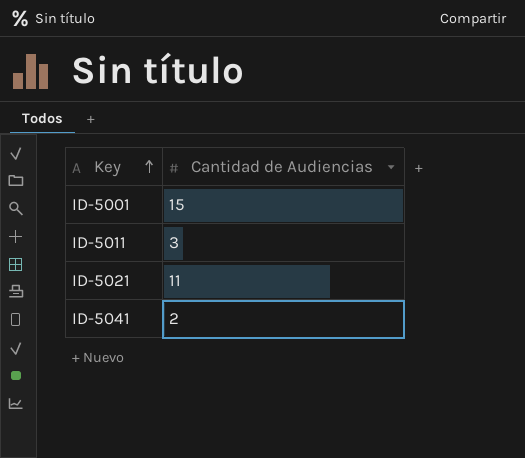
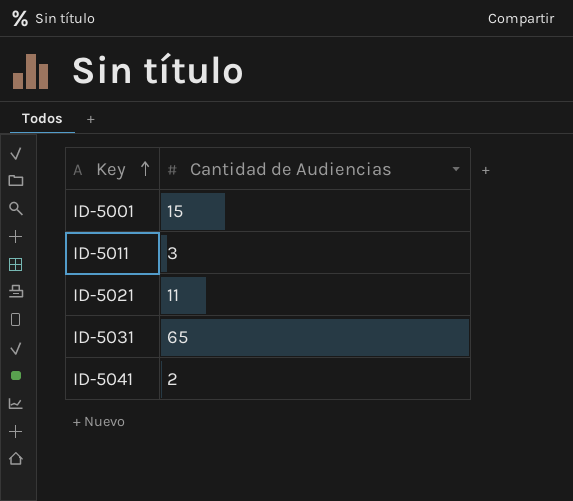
row ID-5031: none -> 65

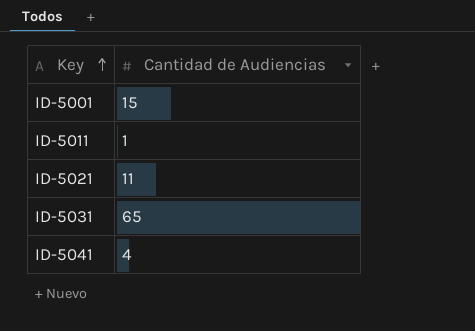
ID-5011 | Cantidad de Audiencias: 3 -> 1
ID-5041 | Cantidad de Audiencias: 2 -> 4

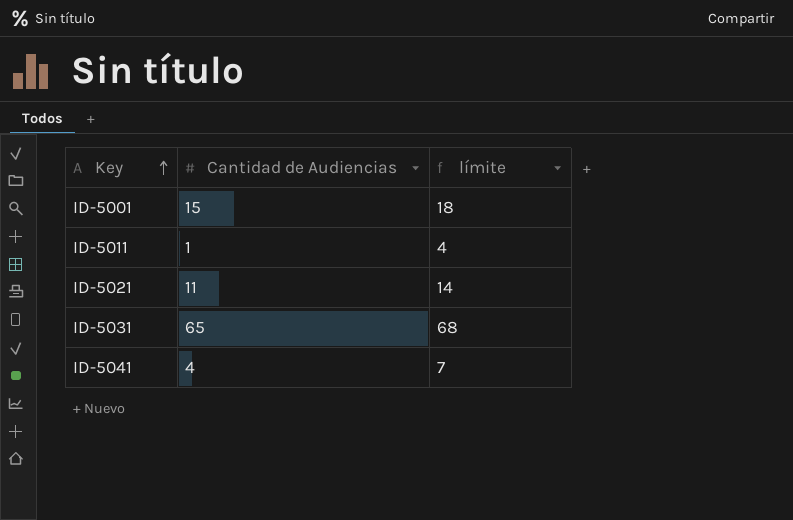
column límite | formula: none -> [Cantidad de Audiencias] + 3

